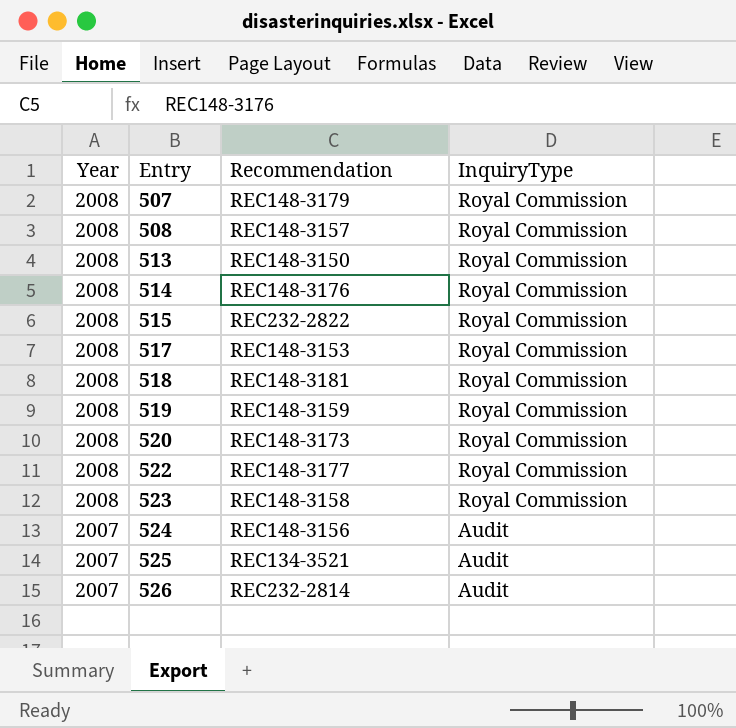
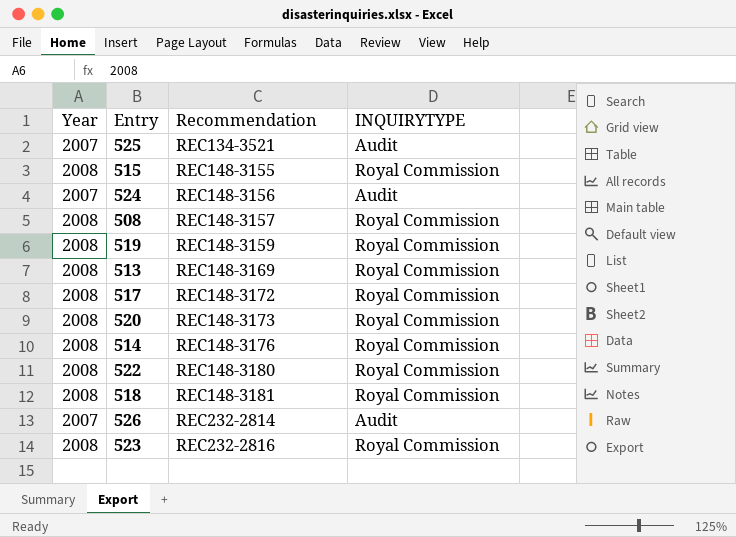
row order: Year descending -> Recommendation ascending
column name: InquiryType -> INQUIRYTYPE
row 507: 2008 | REC148-3179 | Royal Commission -> none
515 | Recommendation: REC232-2822 -> REC148-3155
513 | Recommendation: REC148-3150 -> REC148-3169
517 | Recommendation: REC148-3153 -> REC148-3172
522 | Recommendation: REC148-3177 -> REC148-3180
523 | Recommendation: REC148-3158 -> REC232-2816

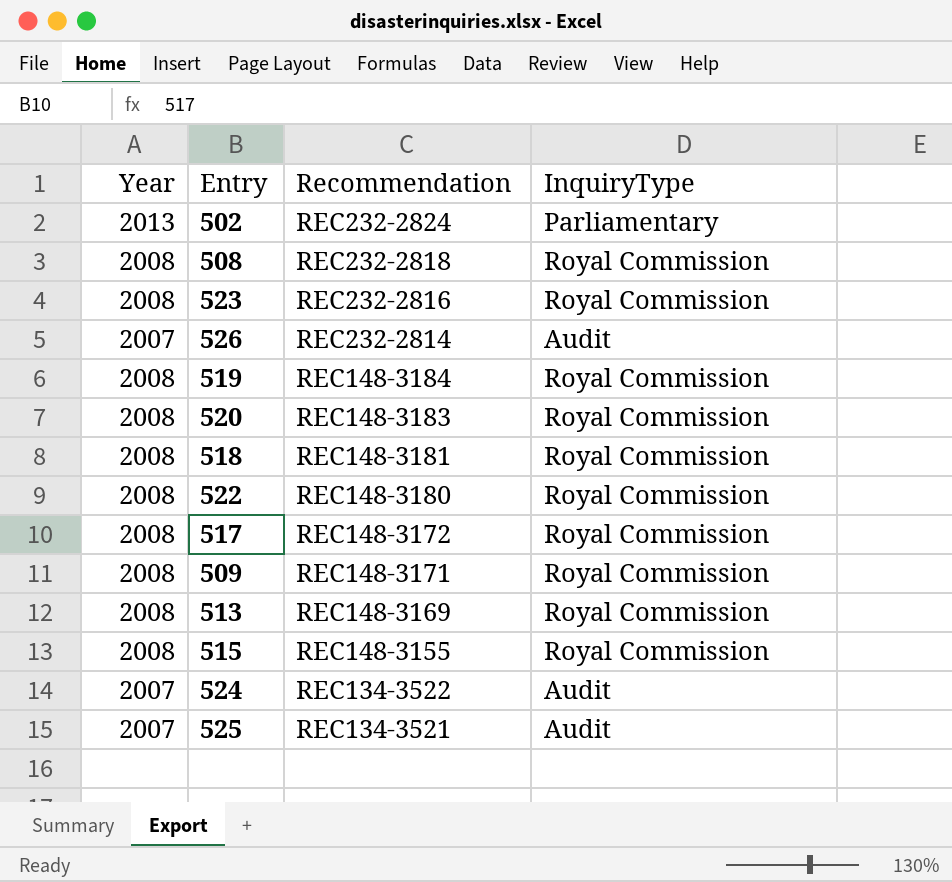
row order: Recommendation ascending -> Recommendation descending
column name: INQUIRYTYPE -> InquiryType
row 514: 2008 | REC148-3176 | Royal Commission -> none
row 502: none -> 2013 | REC232-2824 | Parliamentary
508 | Recommendation: REC148-3157 -> REC232-2818
519 | Recommendation: REC148-3159 -> REC148-3184
520 | Recommendation: REC148-3173 -> REC148-3183
row 509: none -> 2008 | REC148-3171 | Royal Commission
524 | Recommendation: REC148-3156 -> REC134-3522

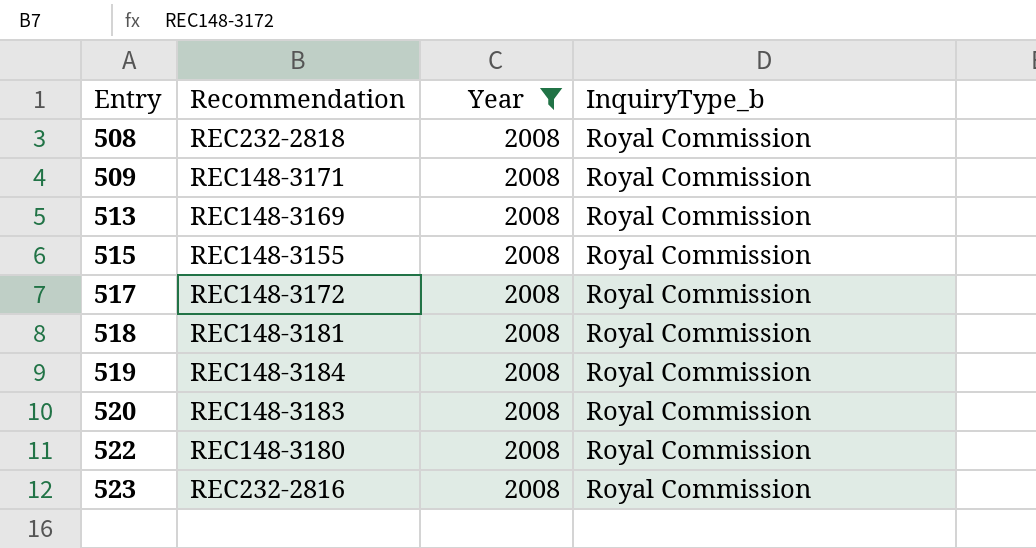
filter: none -> Year = 2008
row order: Recommendation descending -> Entry ascending
column Year | position: 1 -> 3
column name: InquiryType -> InquiryType_b

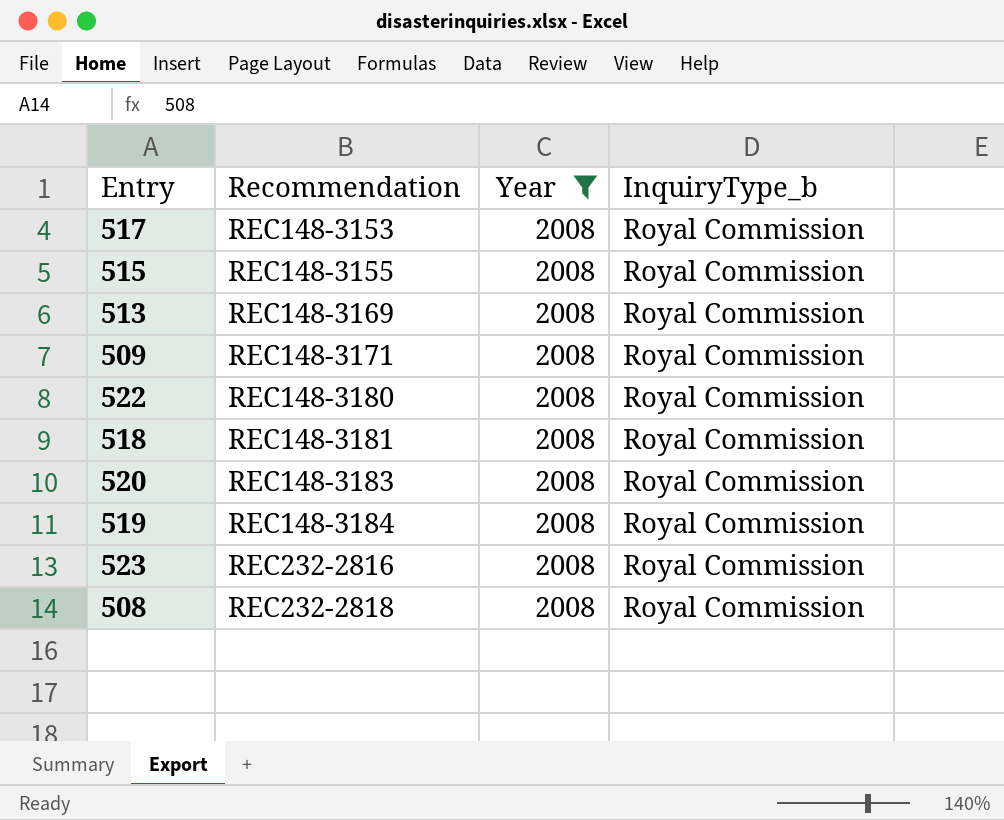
row order: Entry ascending -> Recommendation ascending
517 | Recommendation: REC148-3172 -> REC148-3153

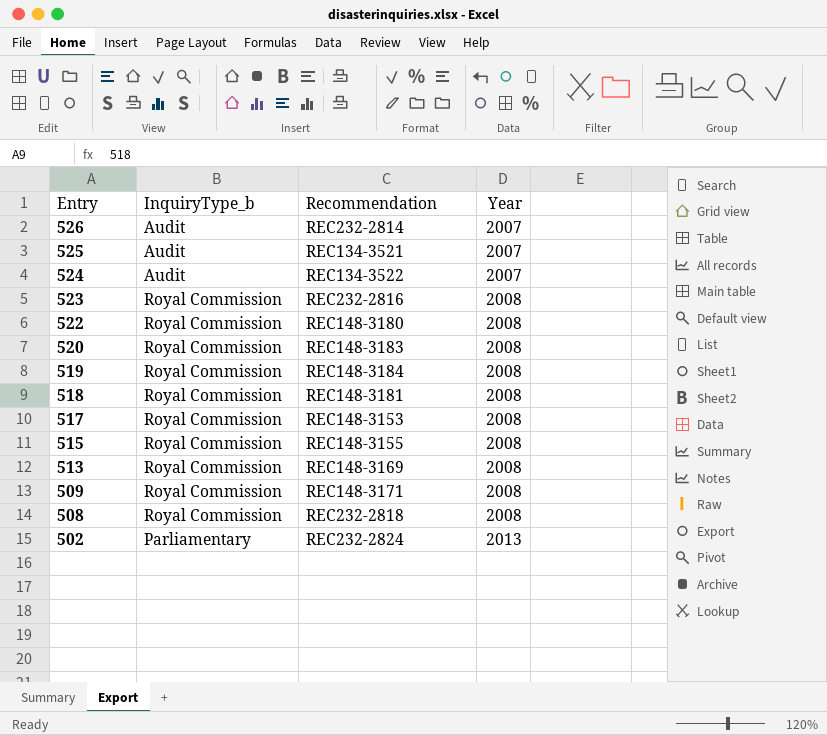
filter: Year = 2008 -> none
row order: Recommendation ascending -> Entry descending
column InquiryType_b | position: 4 -> 2

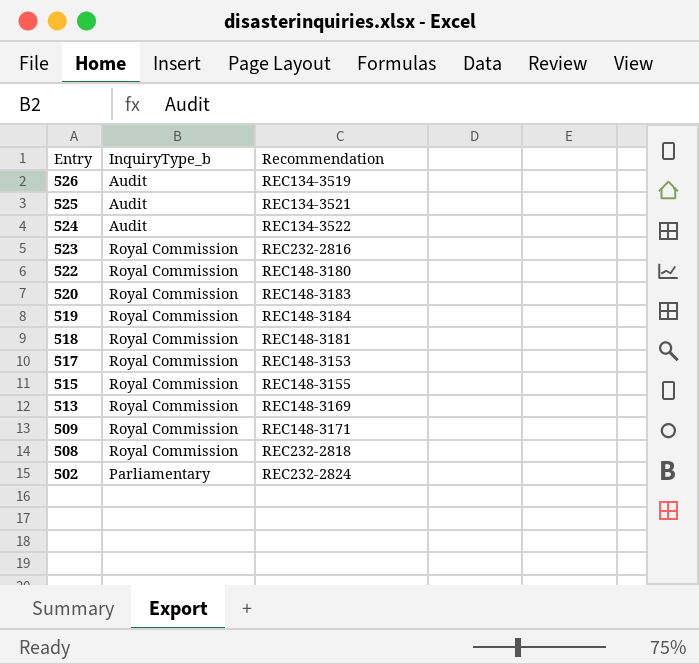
column Year | position: 4 -> none
526 | Recommendation: REC232-2814 -> REC134-3519

